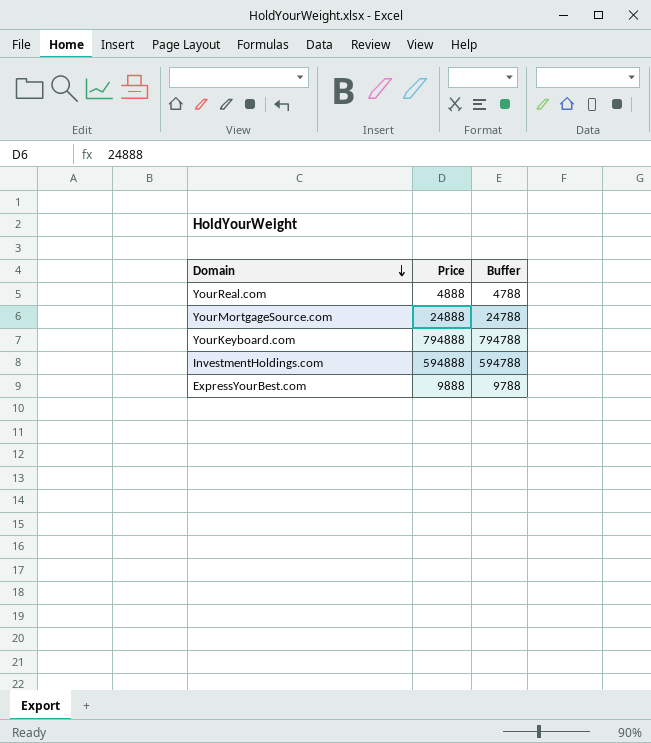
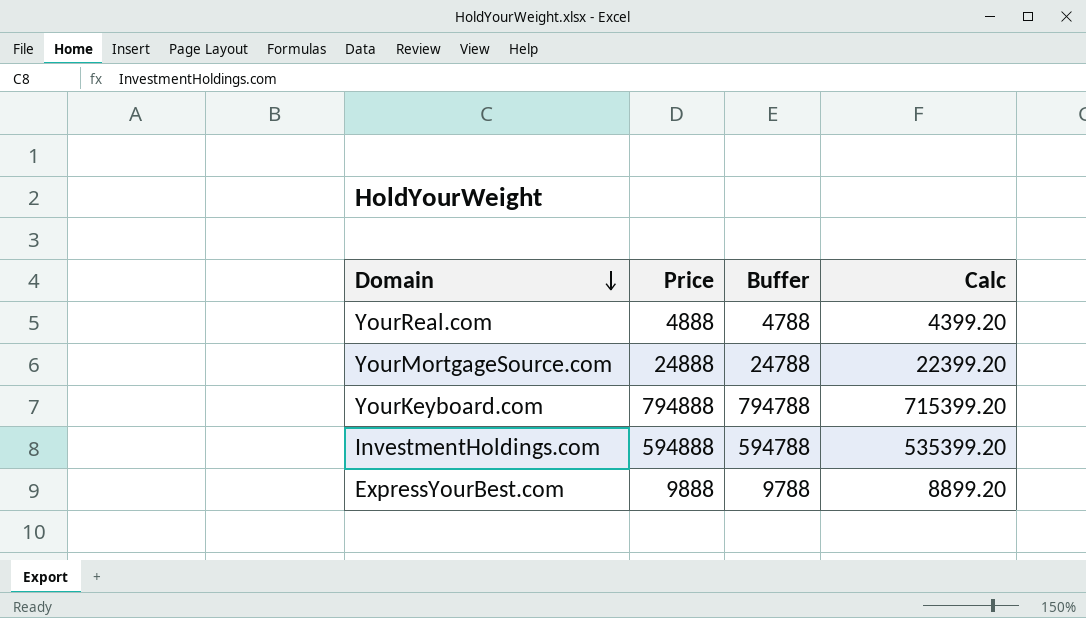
column Calc | formula: none -> [Price] * 0.9

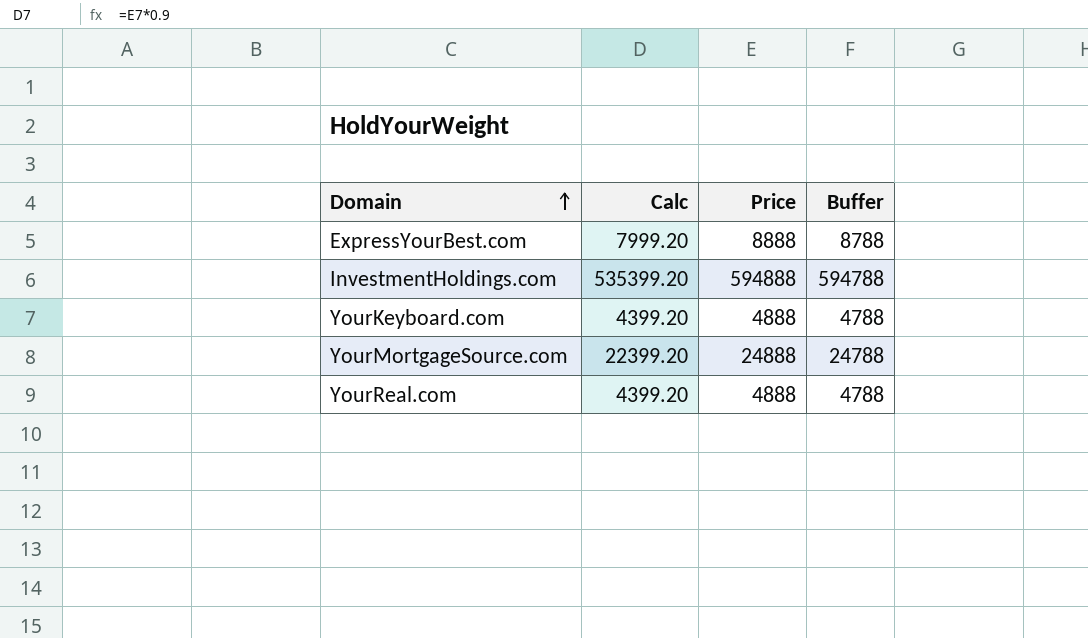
row order: Domain descending -> Domain ascending
column Calc | position: 4 -> 2
ExpressYourBest.com | Calc: 8899.20 -> 7999.20
ExpressYourBest.com | Price: 9888 -> 8888
ExpressYourBest.com | Buffer: 9788 -> 8788
YourKeyboard.com | Calc: 715399.20 -> 4399.20
YourKeyboard.com | Price: 794888 -> 4888
YourKeyboard.com | Buffer: 794788 -> 4788

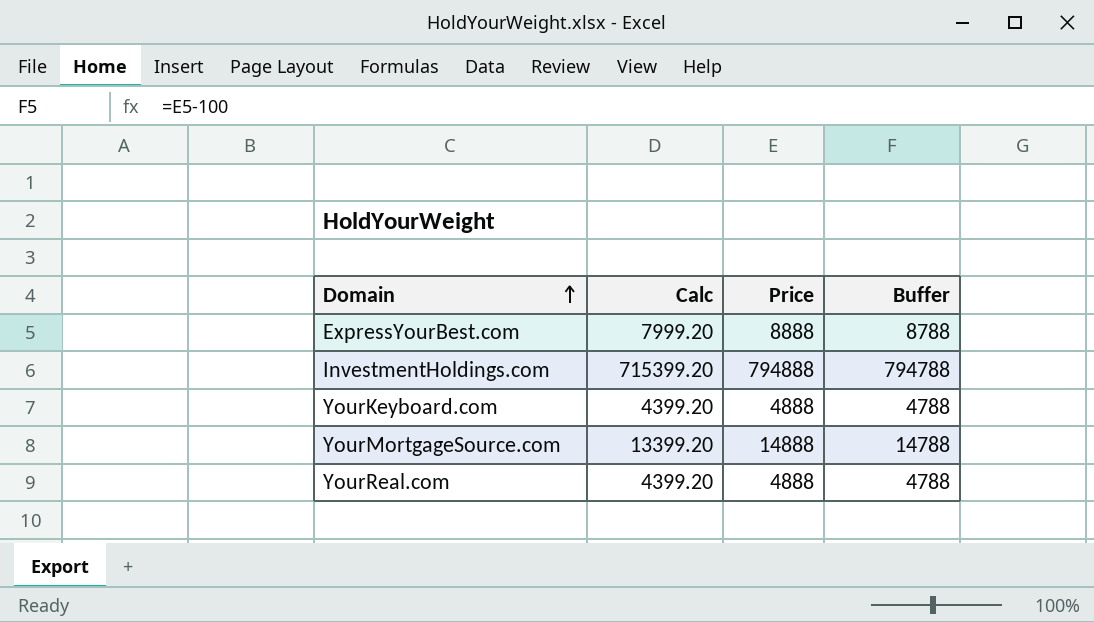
InvestmentHoldings.com | Calc: 535399.20 -> 715399.20
InvestmentHoldings.com | Price: 594888 -> 794888
InvestmentHoldings.com | Buffer: 594788 -> 794788
YourMortgageSource.com | Calc: 22399.20 -> 13399.20
YourMortgageSource.com | Price: 24888 -> 14888
YourMortgageSource.com | Buffer: 24788 -> 14788

